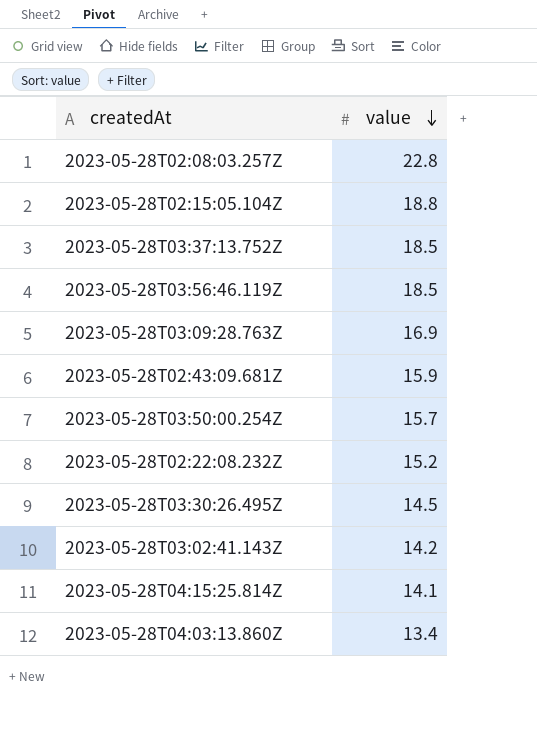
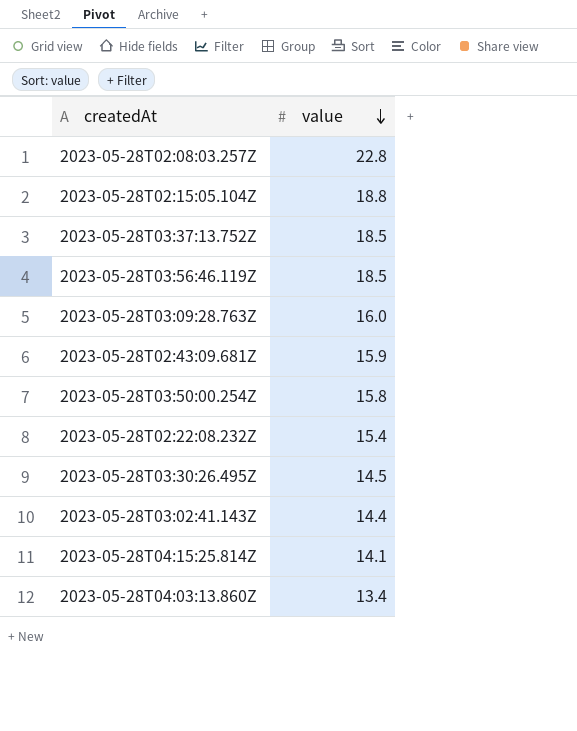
2023-05-28T03:09:28.763Z | value: 16.9 -> 16.0
2023-05-28T03:50:00.254Z | value: 15.7 -> 15.8
2023-05-28T02:22:08.232Z | value: 15.2 -> 15.4
2023-05-28T03:02:41.143Z | value: 14.2 -> 14.4

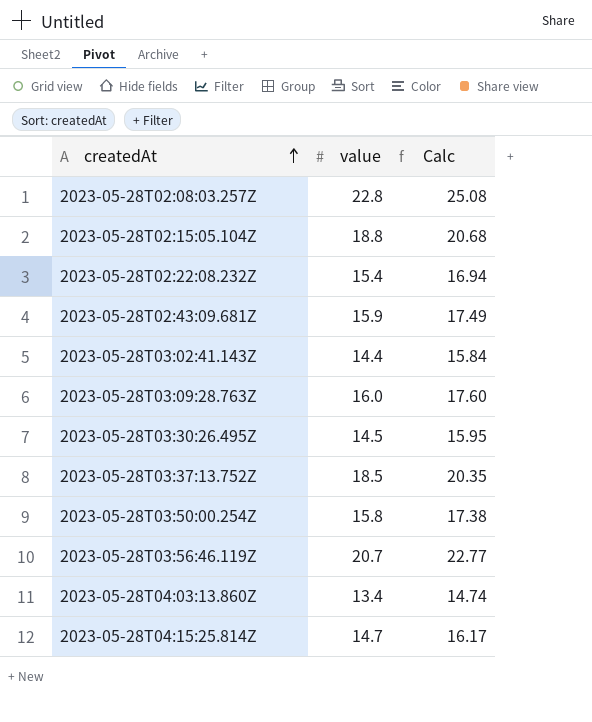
row order: value descending -> createdAt ascending
column Calc | formula: none -> [value] * 1.1
2023-05-28T03:56:46.119Z | value: 18.5 -> 20.7
2023-05-28T04:15:25.814Z | value: 14.1 -> 14.7

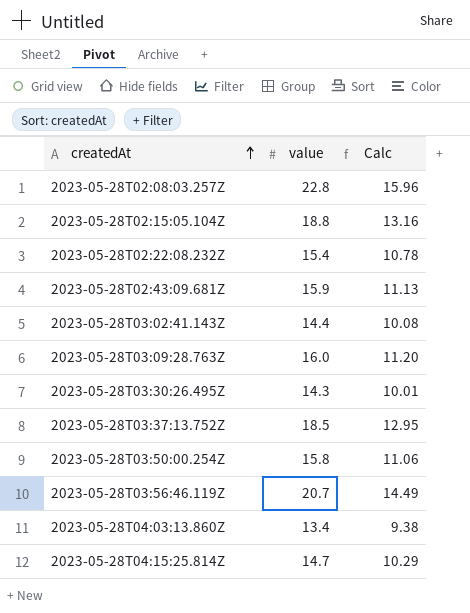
column Calc | formula: [value] * 1.1 -> [value] * 0.7
2023-05-28T03:30:26.495Z | value: 14.5 -> 14.3

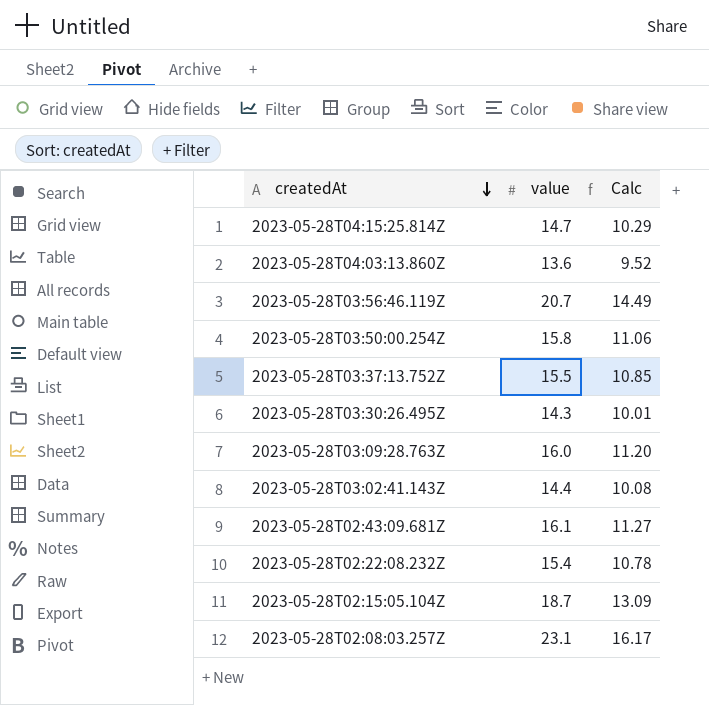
row order: createdAt ascending -> createdAt descending
2023-05-28T04:03:13.860Z | value: 13.4 -> 13.6
2023-05-28T04:03:13.860Z | Calc: 9.38 -> 9.52
2023-05-28T03:37:13.752Z | value: 18.5 -> 15.5
2023-05-28T03:37:13.752Z | Calc: 12.95 -> 10.85
2023-05-28T02:43:09.681Z | value: 15.9 -> 16.1
2023-05-28T02:43:09.681Z | Calc: 11.13 -> 11.27
2023-05-28T02:15:05.104Z | value: 18.8 -> 18.7
2023-05-28T02:15:05.104Z | Calc: 13.16 -> 13.09
2023-05-28T02:08:03.257Z | value: 22.8 -> 23.1
2023-05-28T02:08:03.257Z | Calc: 15.96 -> 16.17

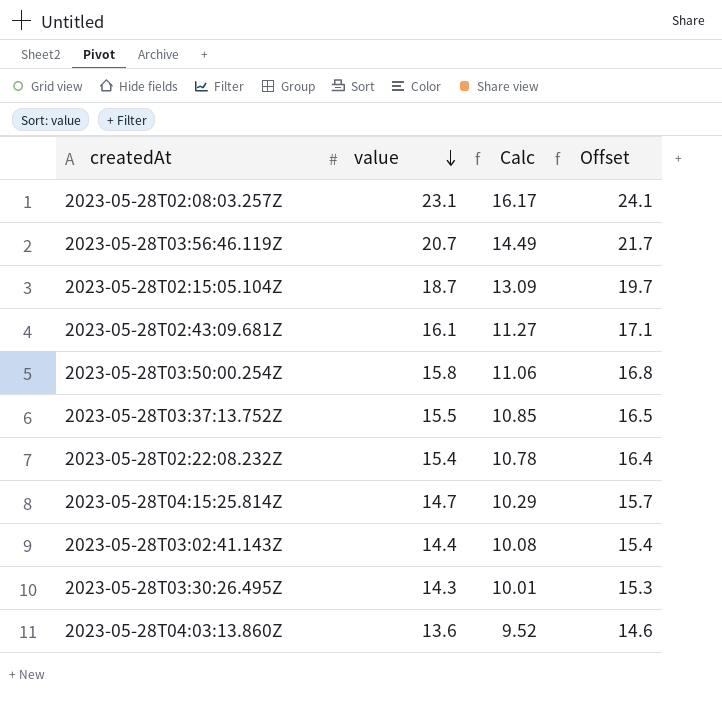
row order: createdAt descending -> value descending
column Offset | formula: none -> [value] + 1
row 2023-05-28T03:09:28.763Z: 16.0 | 11.20 -> none

